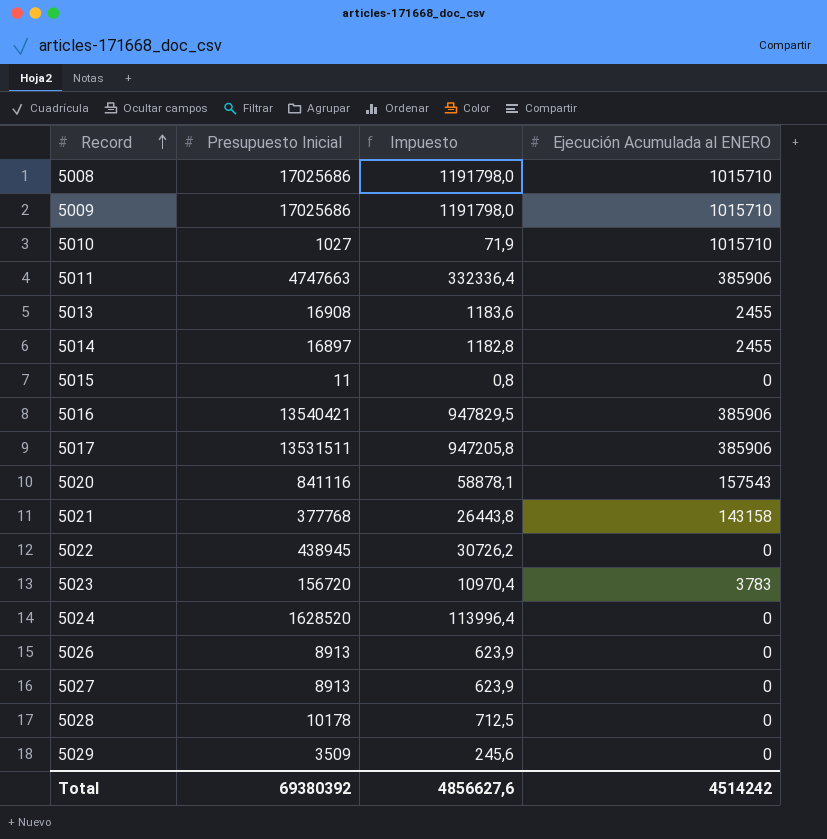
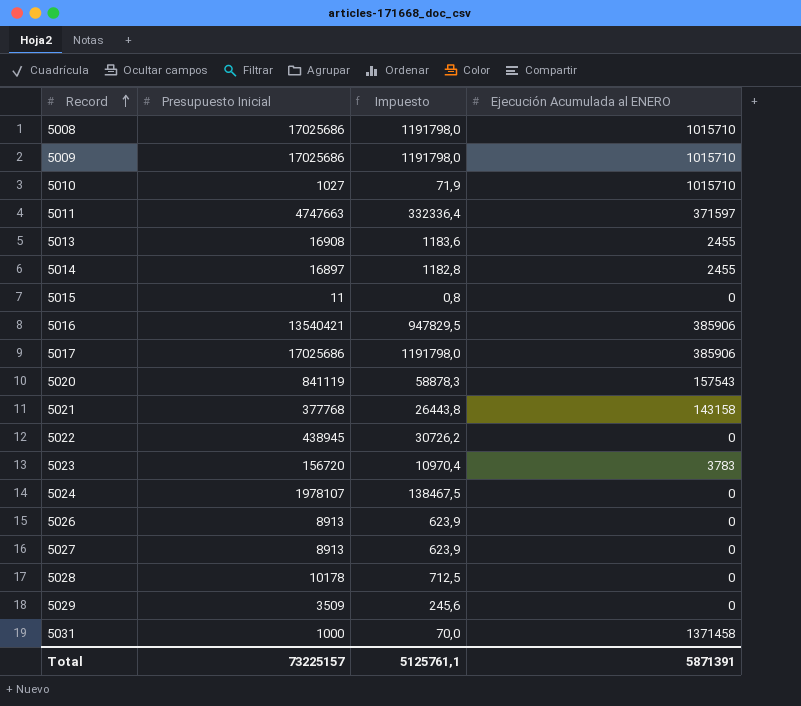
5011 | Ejecución Acumulada al ENERO: 385906 -> 371597
5017 | Presupuesto Inicial: 13531511 -> 17025686
5017 | Impuesto: 947205,8 -> 1191798,0
5020 | Presupuesto Inicial: 841116 -> 841119
5020 | Impuesto: 58878,1 -> 58878,3
5024 | Presupuesto Inicial: 1628520 -> 1978107
5024 | Impuesto: 113996,4 -> 138467,5
row 5031: none -> 1000 | 70,0 | 1371458
Total | Presupuesto Inicial: 69380392 -> 73225157
Total | Impuesto: 4856627,6 -> 5125761,1
Total | Ejecución Acumulada al ENERO: 4514242 -> 5871391

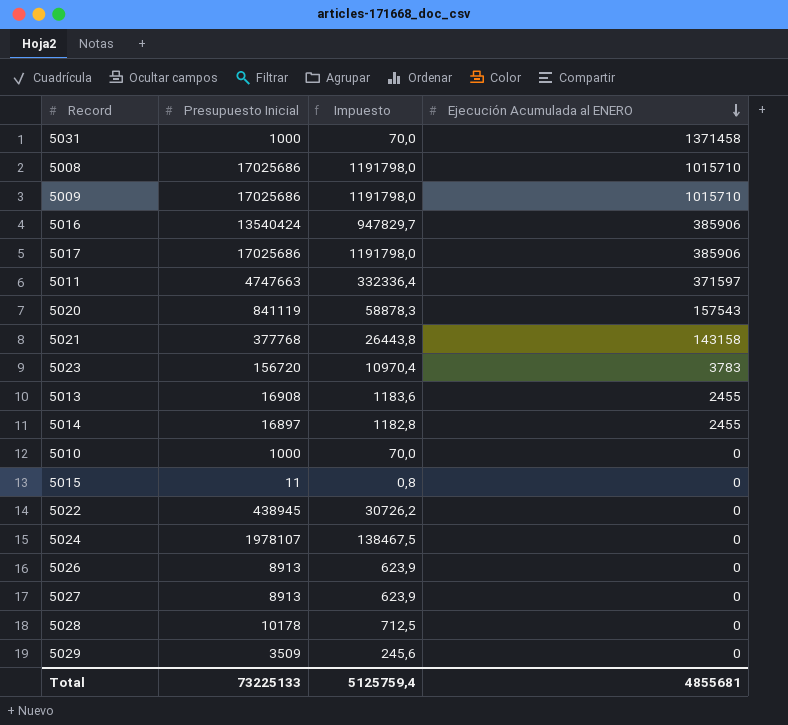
row order: Record ascending -> Ejecución Acumulada al ENERO descending
5016 | Presupuesto Inicial: 13540421 -> 13540424
5016 | Impuesto: 947829,5 -> 947829,7
5010 | Presupuesto Inicial: 1027 -> 1000
5010 | Impuesto: 71,9 -> 70,0
5010 | Ejecución Acumulada al ENERO: 1015710 -> 0
Total | Presupuesto Inicial: 73225157 -> 73225133
Total | Impuesto: 5125761,1 -> 5125759,4
Total | Ejecución Acumulada al ENERO: 5871391 -> 4855681

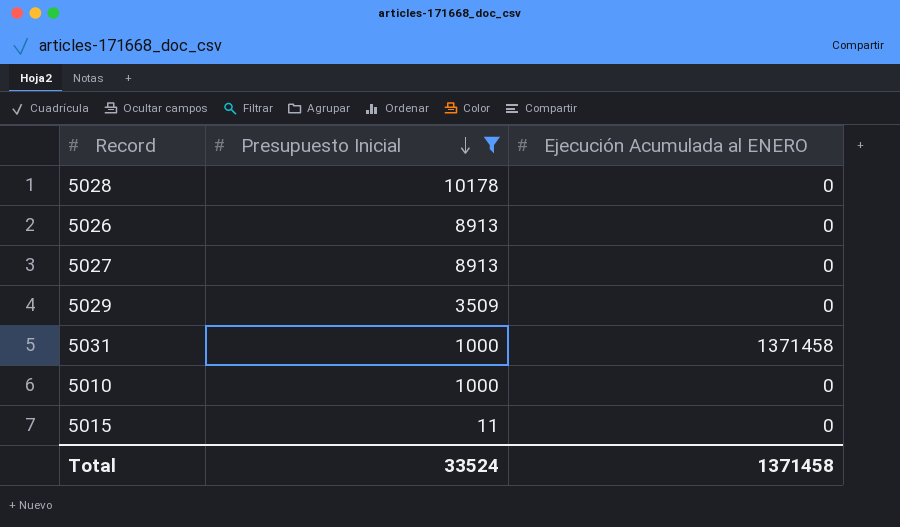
filter: none -> Presupuesto Inicial <= 10178
row order: Ejecución Acumulada al ENERO descending -> Presupuesto Inicial descending
column Impuesto | formula: [Presupuesto Inicial] * 0,07 -> none
Total | Presupuesto Inicial: 73225133 -> 33524
Total | Ejecución Acumulada al ENERO: 4855681 -> 1371458

